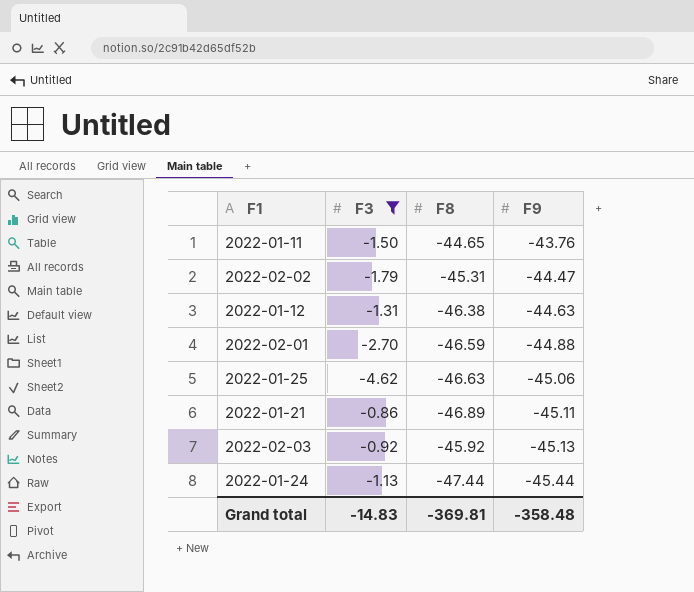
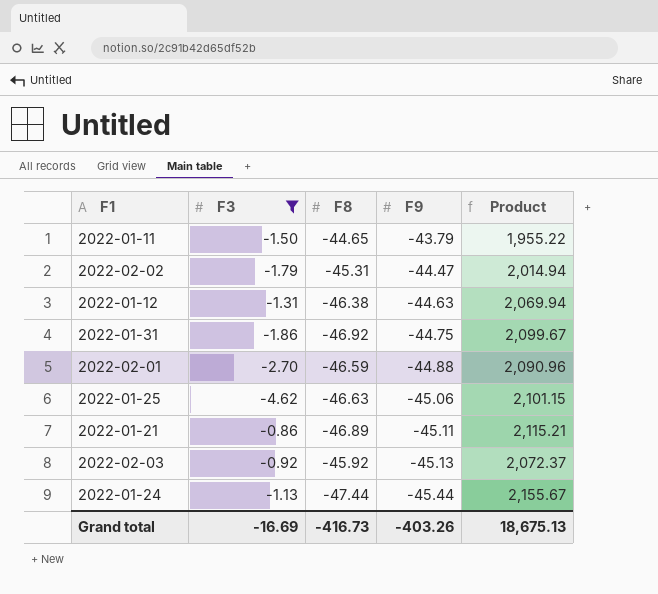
column Product | formula: none -> [F8] * [F9]
2022-01-11 | F9: -43.76 -> -43.79
row 2022-01-31: none -> -1.86 | -46.92 | -44.75 | 2,099.67
Grand total | F3: -14.83 -> -16.69
Grand total | F8: -369.81 -> -416.73
Grand total | F9: -358.48 -> -403.26

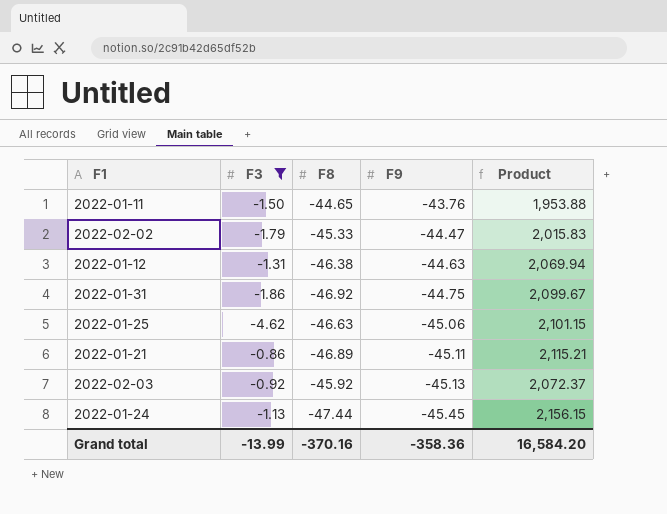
row 2022-02-01: -2.70 | -46.59 | -44.88 | 2,090.96 -> none
2022-01-11 | F9: -43.79 -> -43.76
2022-01-11 | Product: 1,955.22 -> 1,953.88
2022-02-02 | F8: -45.31 -> -45.33
2022-02-02 | Product: 2,014.94 -> 2,015.83
2022-01-24 | F9: -45.44 -> -45.45
2022-01-24 | Product: 2,155.67 -> 2,156.15
Grand total | F3: -16.69 -> -13.99
Grand total | F8: -416.73 -> -370.16
Grand total | F9: -403.26 -> -358.36
Grand total | Product: 18,675.13 -> 16,584.20

